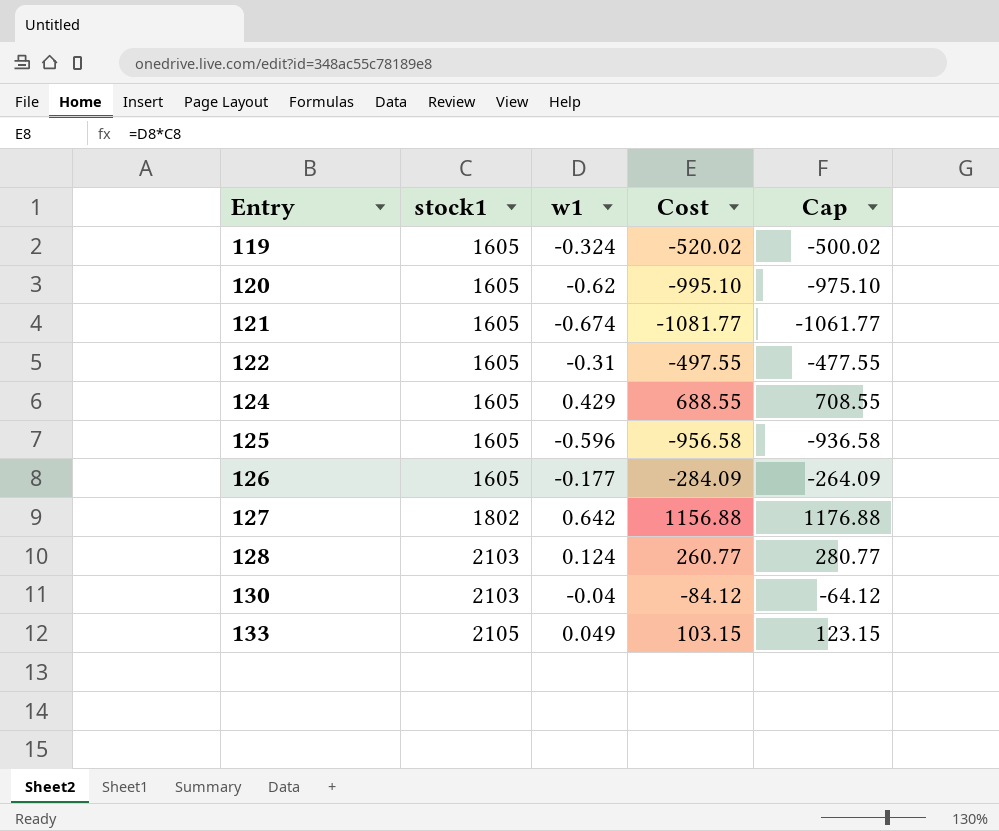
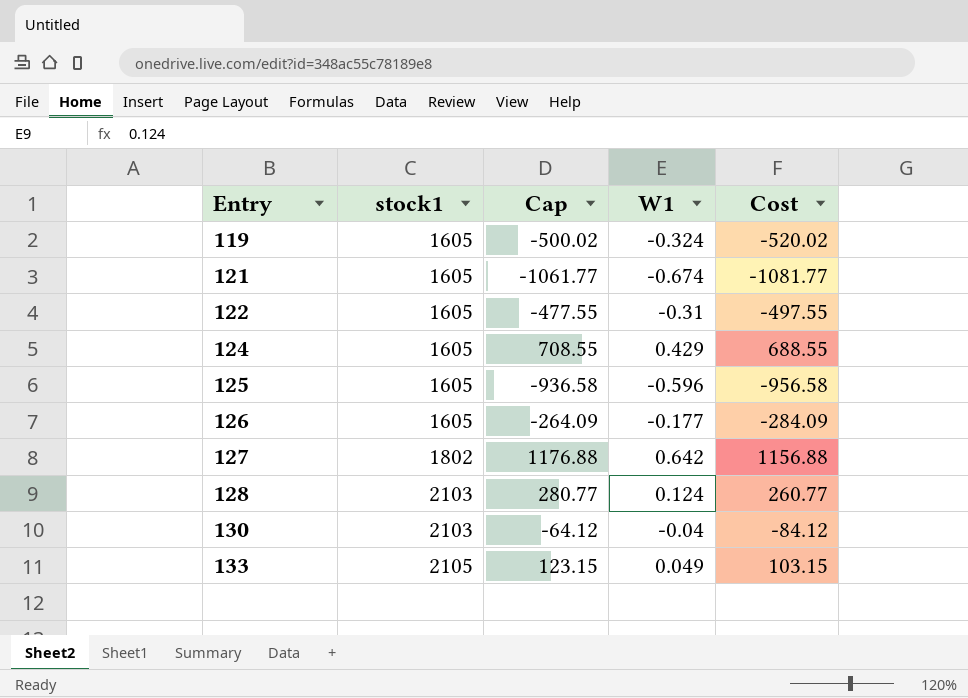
column Cap | position: 5 -> 3
column name: w1 -> W1
row 120: 1605 | -0.62 | -995.10 | -975.10 -> none

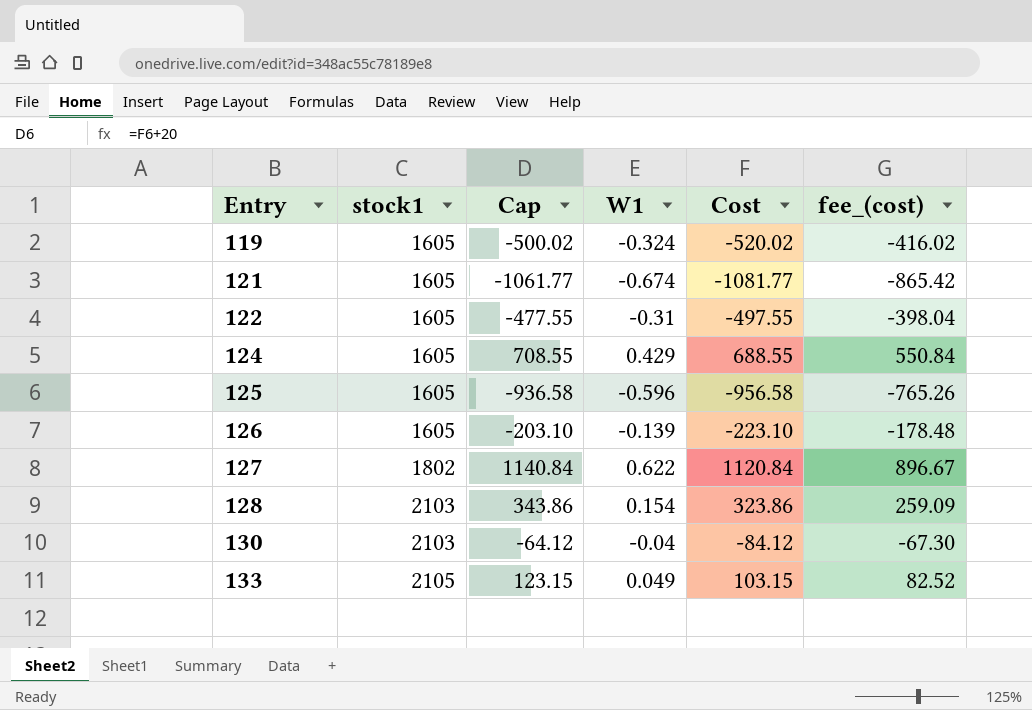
column fee_(cost) | formula: none -> [Cost] * 0.8
126 | Cap: -264.09 -> -203.10
126 | W1: -0.177 -> -0.139
126 | Cost: -284.09 -> -223.10
127 | Cap: 1176.88 -> 1140.84
127 | W1: 0.642 -> 0.622
127 | Cost: 1156.88 -> 1120.84
128 | Cap: 280.77 -> 343.86
128 | W1: 0.124 -> 0.154
128 | Cost: 260.77 -> 323.86

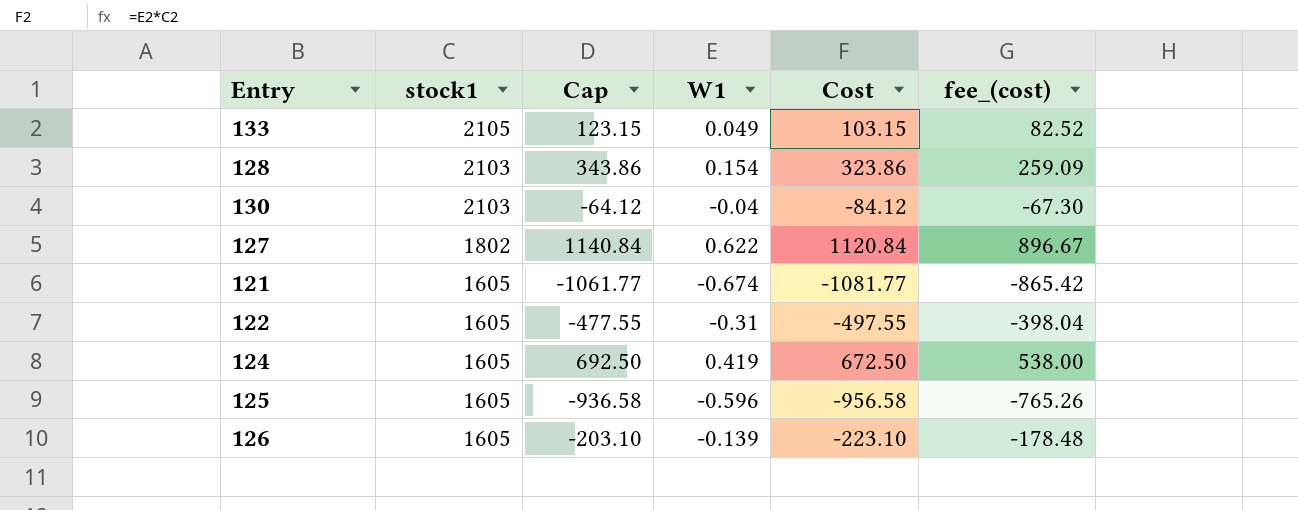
row order: Entry ascending -> stock1 descending
row 119: 1605 | -500.02 | -0.324 | -520.02 | -416.02 -> none
124 | Cap: 708.55 -> 692.50
124 | W1: 0.429 -> 0.419
124 | Cost: 688.55 -> 672.50
124 | fee_(cost): 550.84 -> 538.00

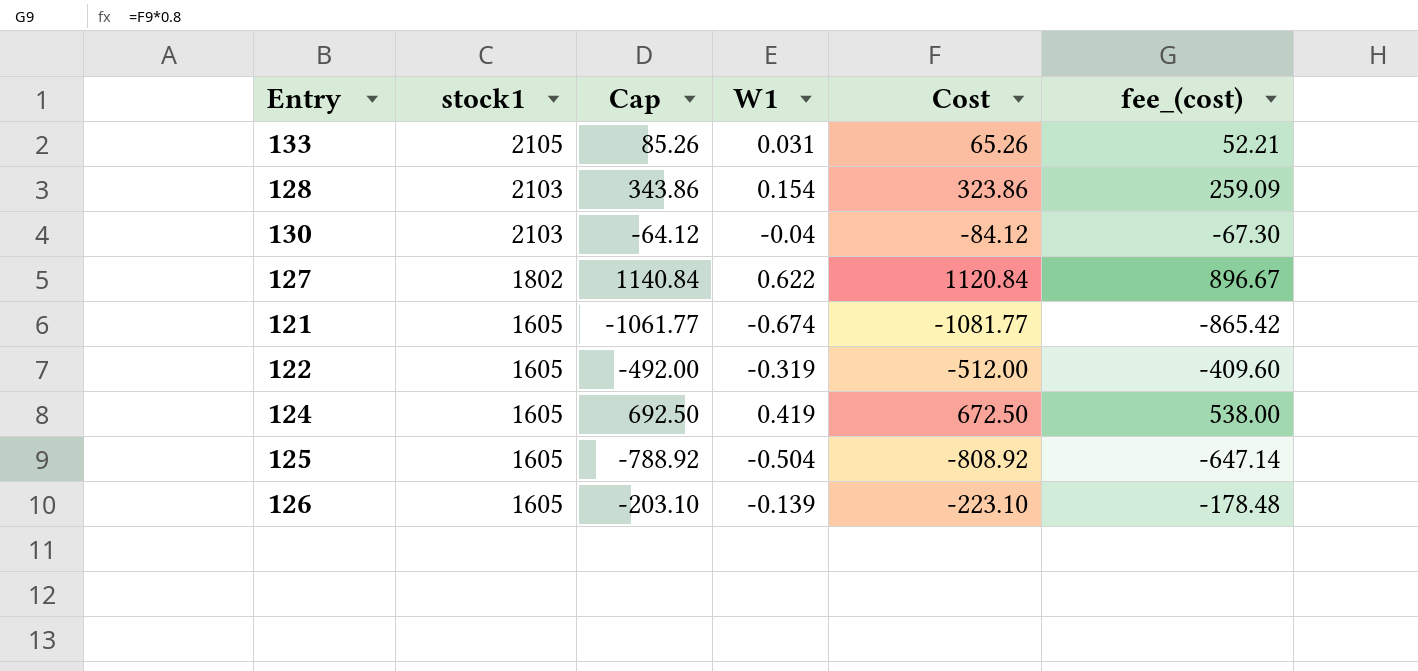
133 | Cap: 123.15 -> 85.26
133 | W1: 0.049 -> 0.031
133 | Cost: 103.15 -> 65.26
133 | fee_(cost): 82.52 -> 52.21
122 | Cap: -477.55 -> -492.00
122 | W1: -0.31 -> -0.319
122 | Cost: -497.55 -> -512.00
122 | fee_(cost): -398.04 -> -409.60
125 | Cap: -936.58 -> -788.92
125 | W1: -0.596 -> -0.504
125 | Cost: -956.58 -> -808.92
125 | fee_(cost): -765.26 -> -647.14

